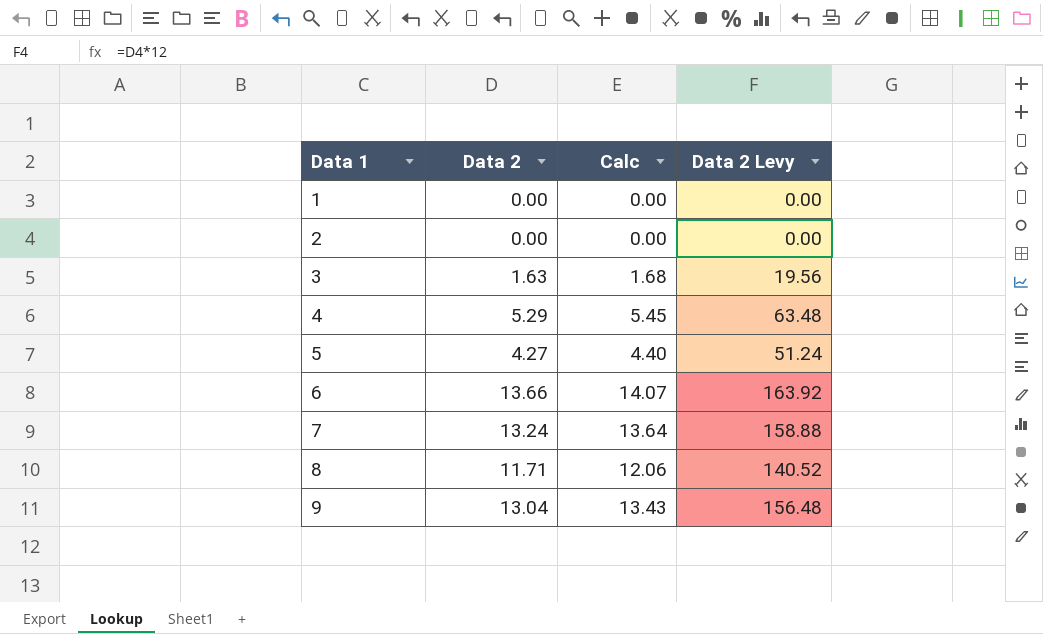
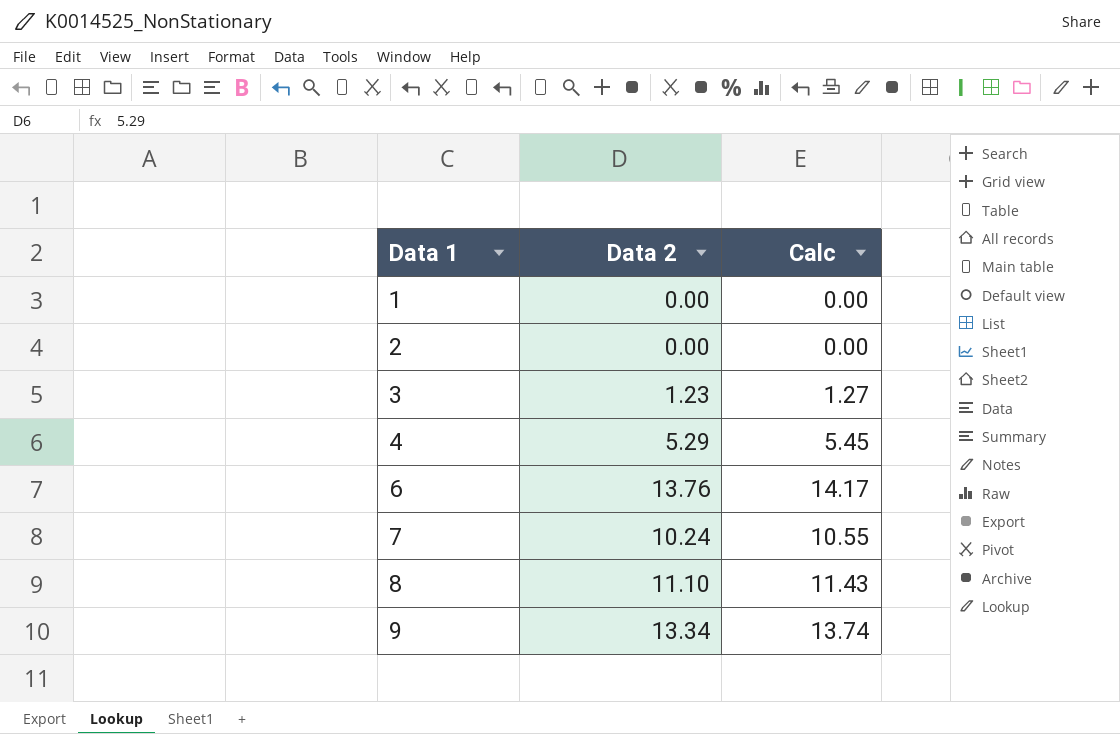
column Data 2 Levy | formula: [Data 2] * 12 -> none
row 5: 4.27 | 4.40 | 51.24 -> none
3 | Data 2: 1.63 -> 1.23
3 | Calc: 1.68 -> 1.27
6 | Data 2: 13.66 -> 13.76
6 | Calc: 14.07 -> 14.17
7 | Data 2: 13.24 -> 10.24
7 | Calc: 13.64 -> 10.55
8 | Data 2: 11.71 -> 11.10
8 | Calc: 12.06 -> 11.43
9 | Data 2: 13.04 -> 13.34
9 | Calc: 13.43 -> 13.74

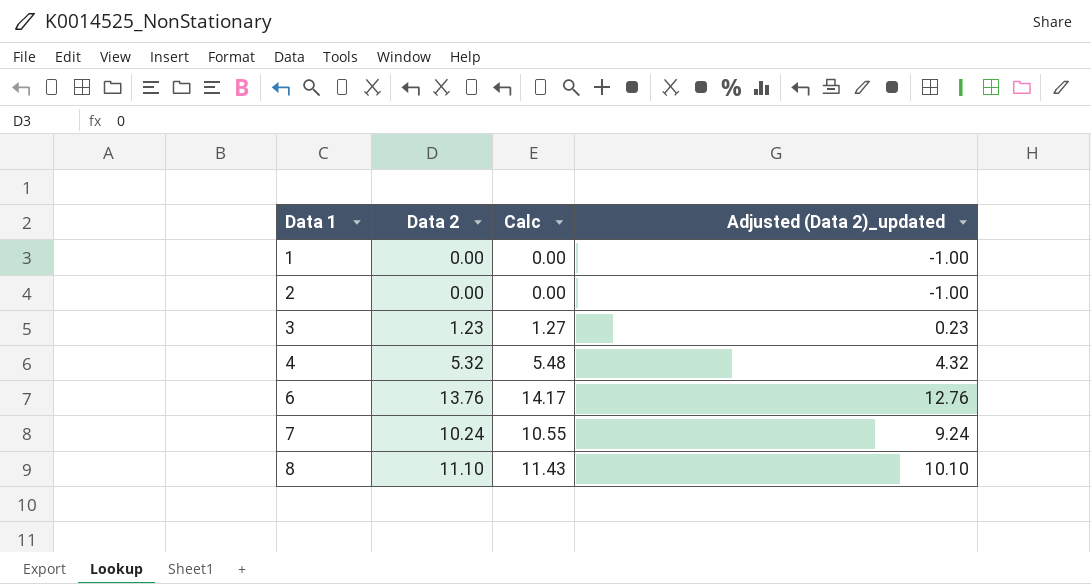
column Adjusted (Data 2)_updated | formula: none -> [Data 2] - 1
row 9: 13.34 | 13.74 -> none
4 | Data 2: 5.29 -> 5.32
4 | Calc: 5.45 -> 5.48

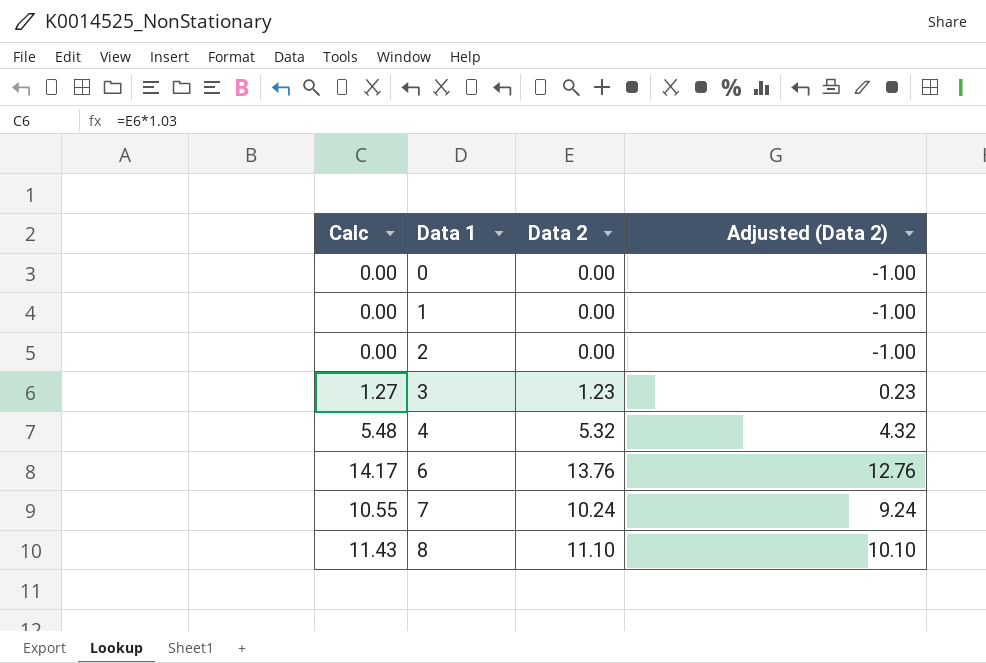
column Calc | position: 3 -> 1
column name: Adjusted (Data 2)_updated -> Adjusted (Data 2)
row 0: none -> 0.00 | 0.00 | -1.00

